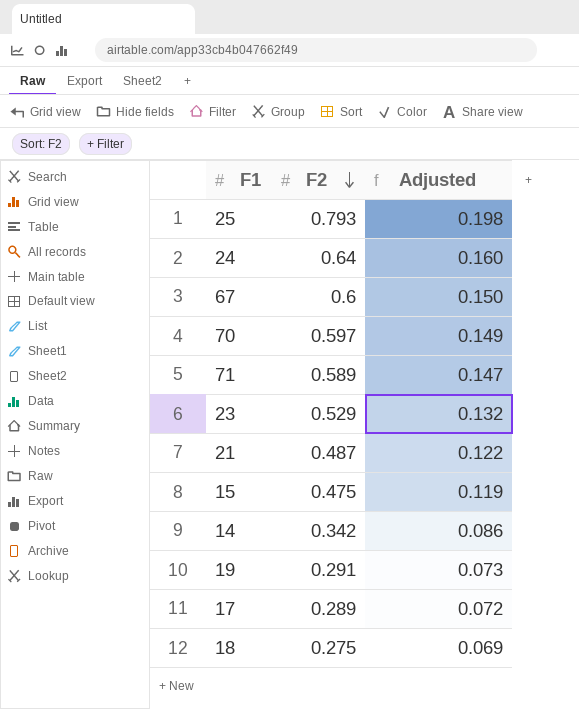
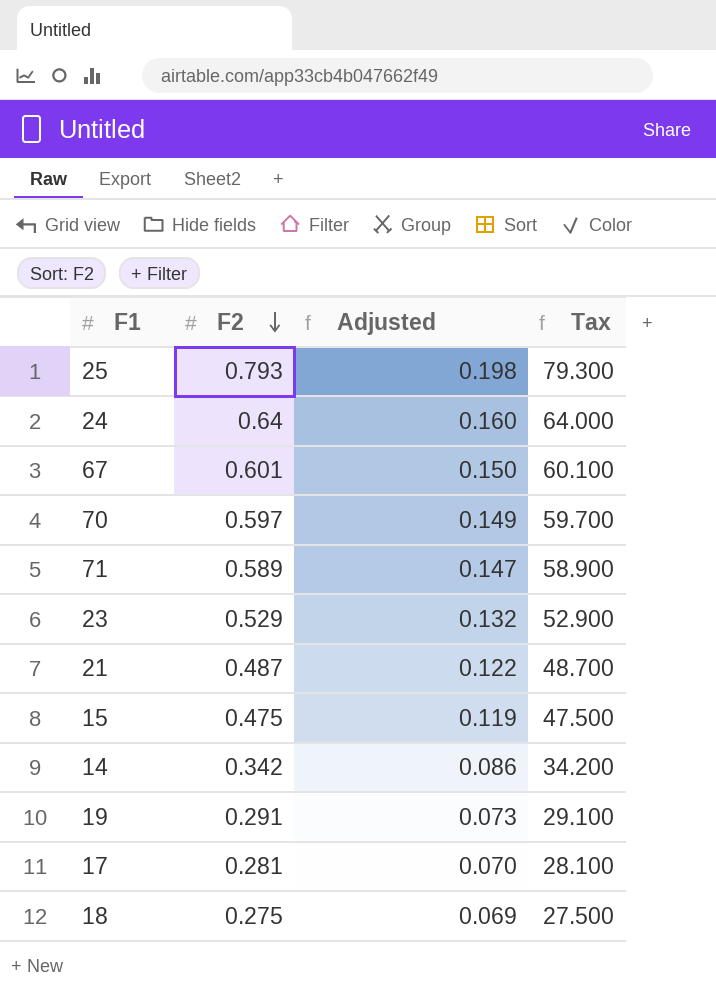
column Tax | formula: none -> [F2] * 100
67 | F2: 0.6 -> 0.601
17 | F2: 0.289 -> 0.281
17 | Adjusted: 0.072 -> 0.070

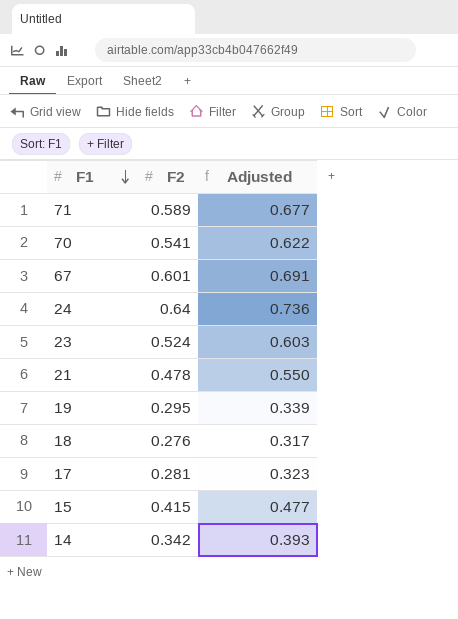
row order: F2 descending -> F1 descending
column Tax | formula: [F2] * 100 -> none
column Adjusted | formula: [F2] * 0.25 -> [F2] * 1.15
row 25: 0.793 | 0.198 | 79.300 -> none
70 | F2: 0.597 -> 0.541
23 | F2: 0.529 -> 0.524
21 | F2: 0.487 -> 0.478
19 | F2: 0.291 -> 0.295
18 | F2: 0.275 -> 0.276
15 | F2: 0.475 -> 0.415

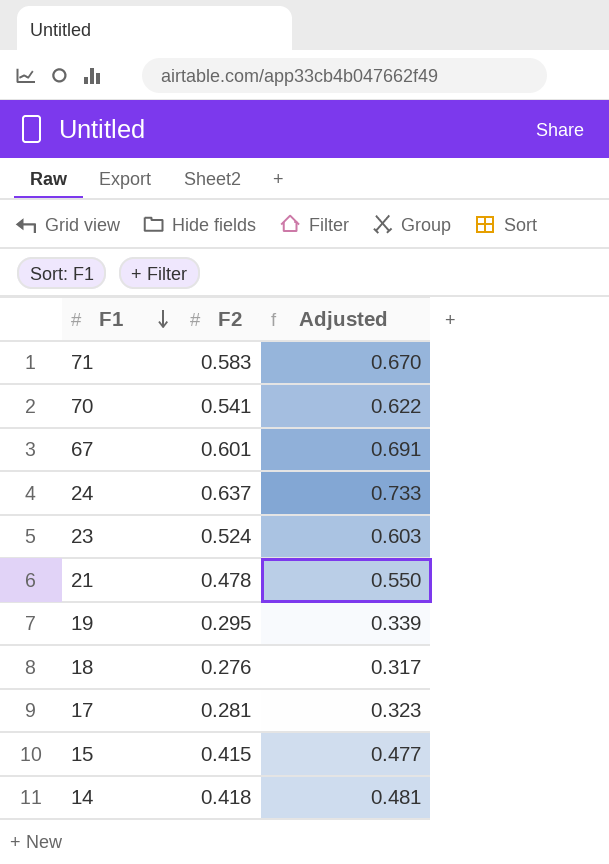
71 | F2: 0.589 -> 0.583
71 | Adjusted: 0.677 -> 0.670
24 | F2: 0.64 -> 0.637
24 | Adjusted: 0.736 -> 0.733
14 | F2: 0.342 -> 0.418
14 | Adjusted: 0.393 -> 0.481

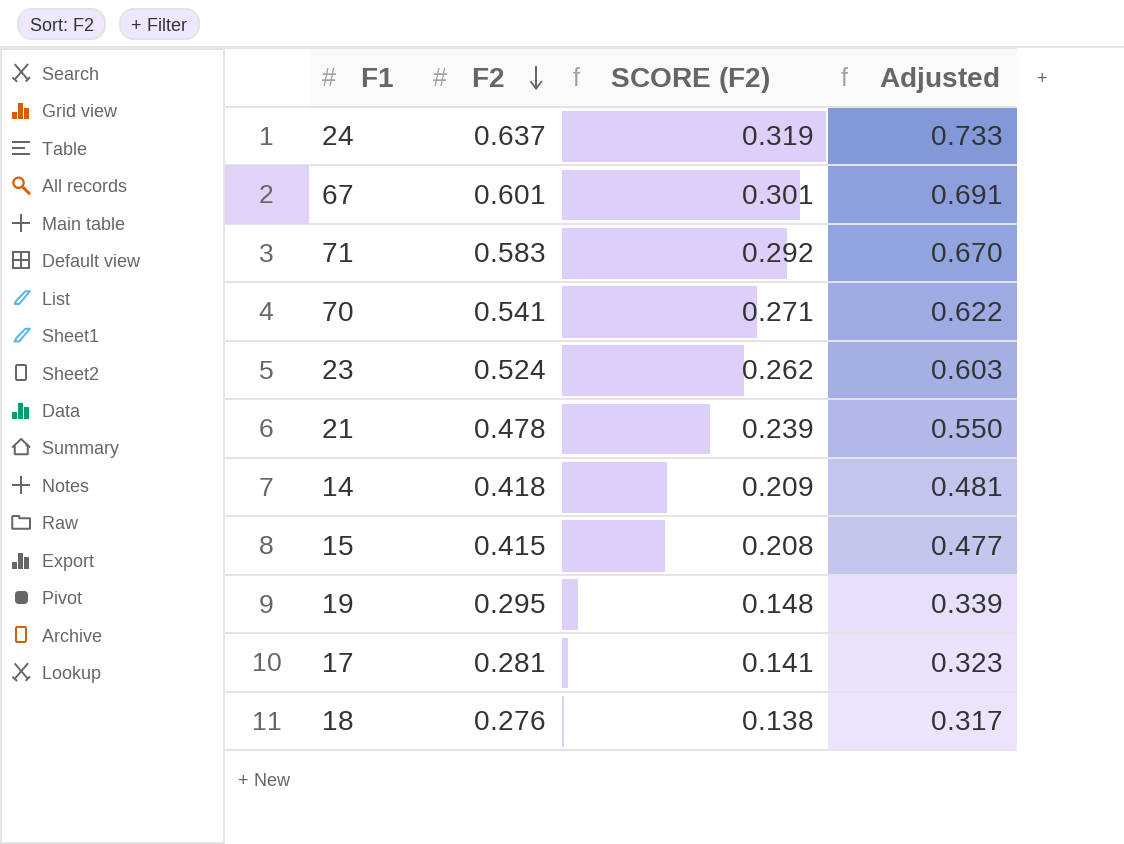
row order: F1 descending -> F2 descending
column SCORE (F2) | formula: none -> [F2] * 0.5

